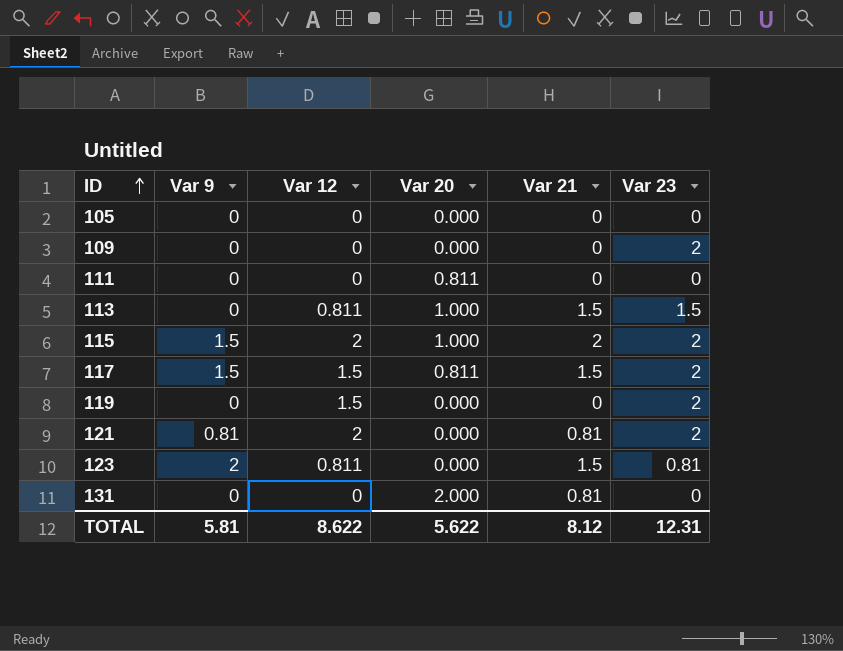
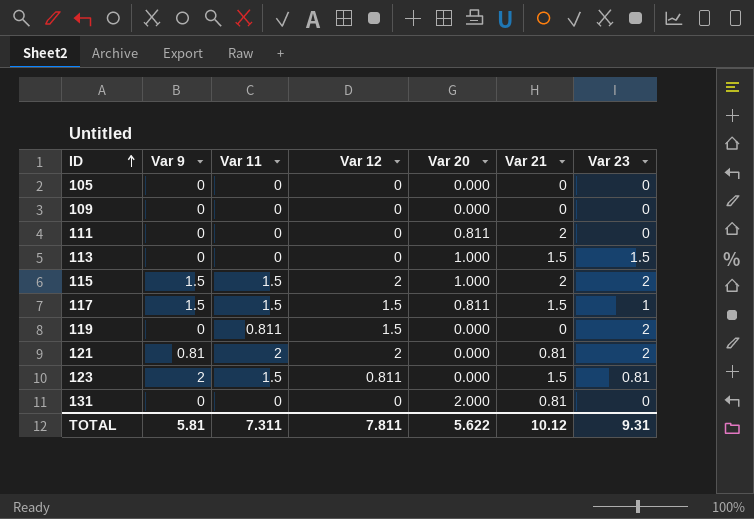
column Var 11 | position: none -> 3
109 | Var 23: 2 -> 0
111 | Var 21: 0 -> 2
113 | Var 12: 0.811 -> 0
117 | Var 23: 2 -> 1
TOTAL | Var 12: 8.622 -> 7.811
TOTAL | Var 21: 8.12 -> 10.12
TOTAL | Var 23: 12.31 -> 9.31

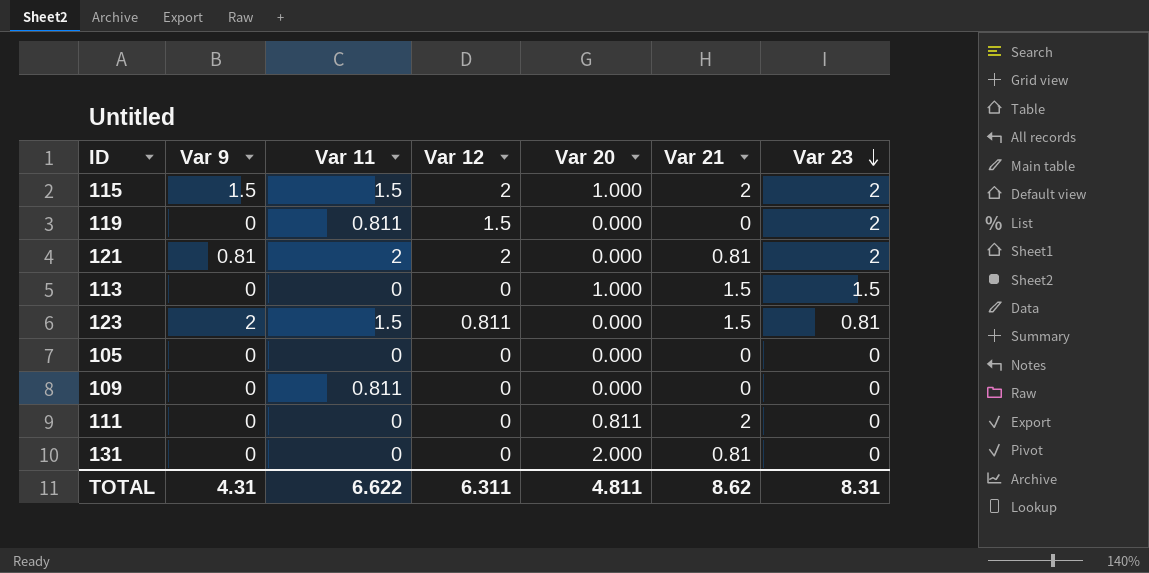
row order: ID ascending -> Var 23 descending
row 117: 1.5 | 1.5 | 1.5 | 0.811 | 1.5 | 1 -> none
109 | Var 11: 0 -> 0.811
TOTAL | Var 9: 5.81 -> 4.31
TOTAL | Var 11: 7.311 -> 6.622
TOTAL | Var 12: 7.811 -> 6.311
TOTAL | Var 20: 5.622 -> 4.811
TOTAL | Var 21: 10.12 -> 8.62
TOTAL | Var 23: 9.31 -> 8.31

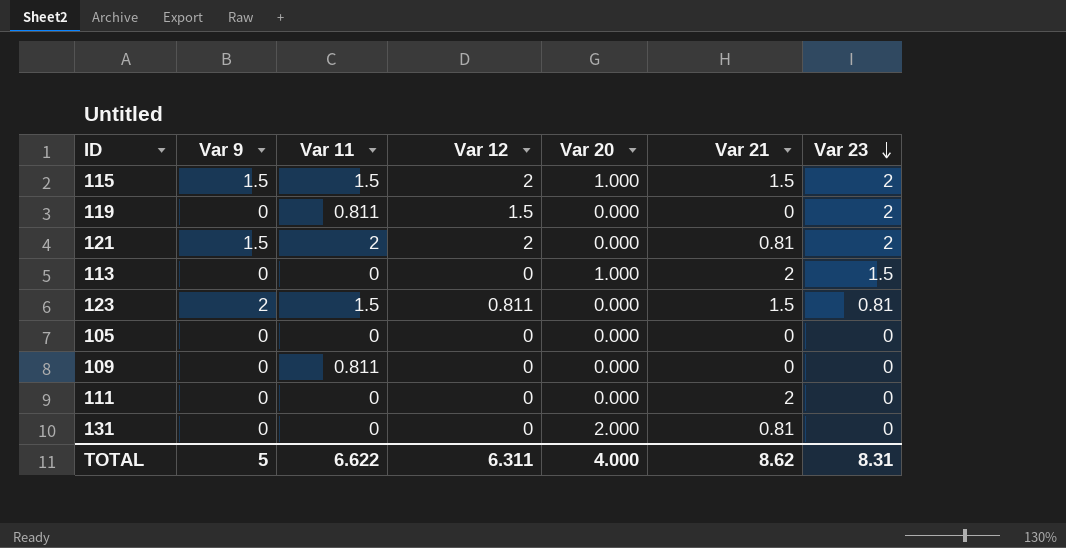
115 | Var 21: 2 -> 1.5
121 | Var 9: 0.81 -> 1.5
113 | Var 21: 1.5 -> 2
111 | Var 20: 0.811 -> 0.000
TOTAL | Var 9: 4.31 -> 5
TOTAL | Var 20: 4.811 -> 4.000

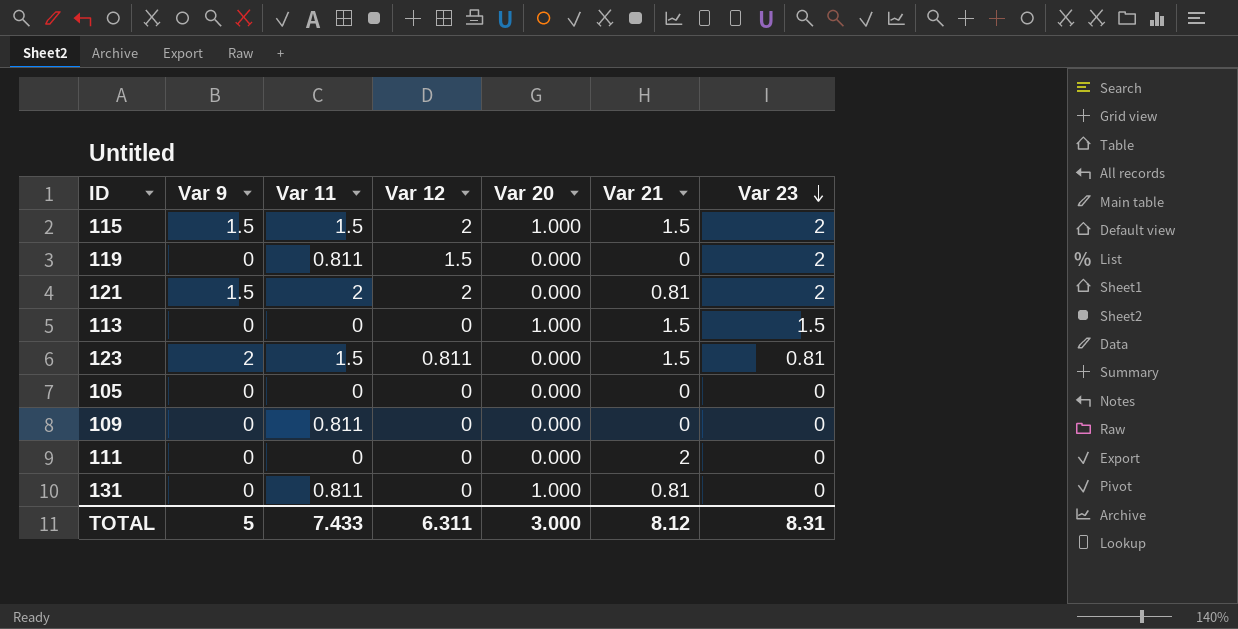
113 | Var 21: 2 -> 1.5
131 | Var 11: 0 -> 0.811
131 | Var 20: 2.000 -> 1.000
TOTAL | Var 11: 6.622 -> 7.433
TOTAL | Var 20: 4.000 -> 3.000
TOTAL | Var 21: 8.62 -> 8.12

